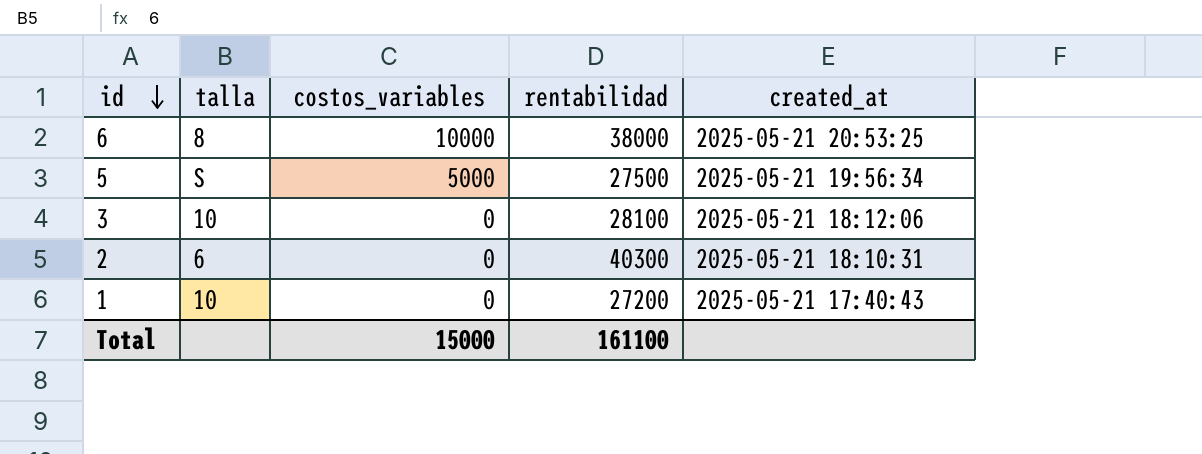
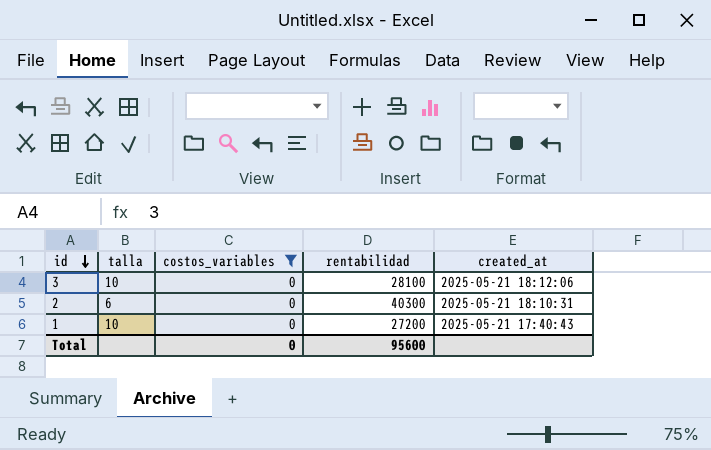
filter: none -> costos_variables = 0
Total | costos_variables: 15000 -> 0
Total | rentabilidad: 161100 -> 95600

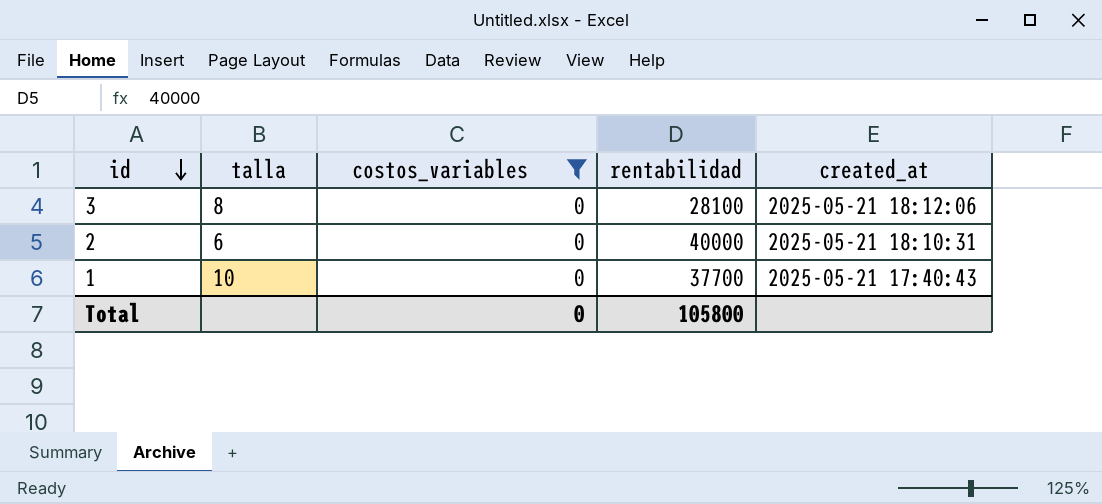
3 | talla: 10 -> 8
2 | rentabilidad: 40300 -> 40000
1 | rentabilidad: 27200 -> 37700
Total | rentabilidad: 95600 -> 105800

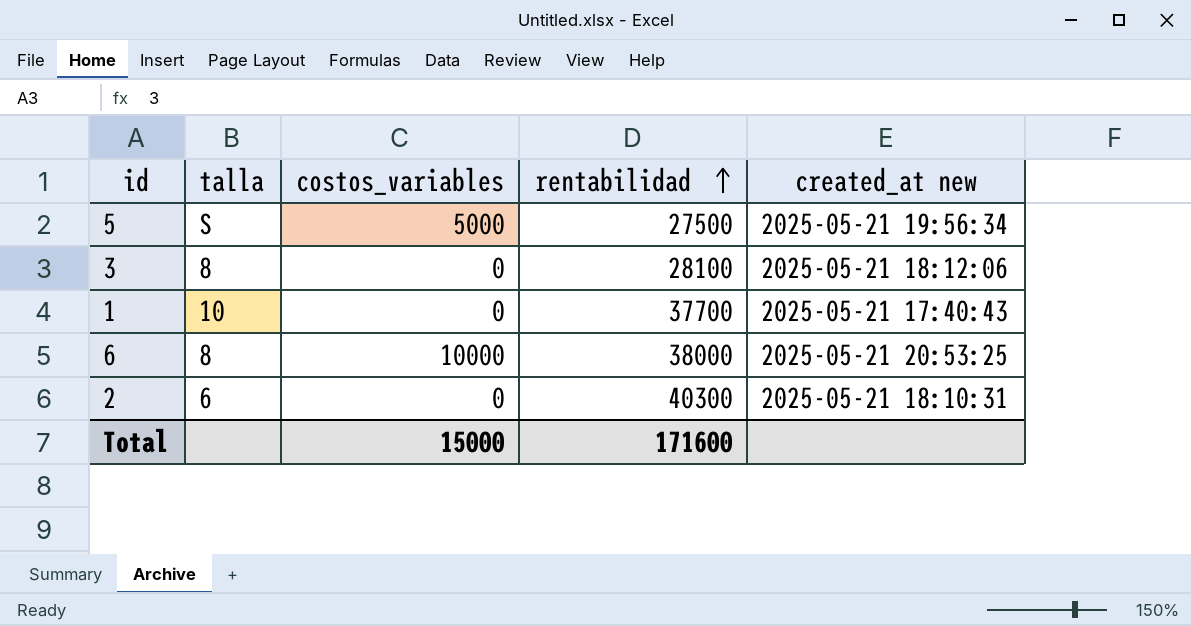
filter: costos_variables = 0 -> none
row order: id descending -> rentabilidad ascending
column name: created_at -> created_at new
2 | rentabilidad: 40000 -> 40300
Total | costos_variables: 0 -> 15000
Total | rentabilidad: 105800 -> 171600

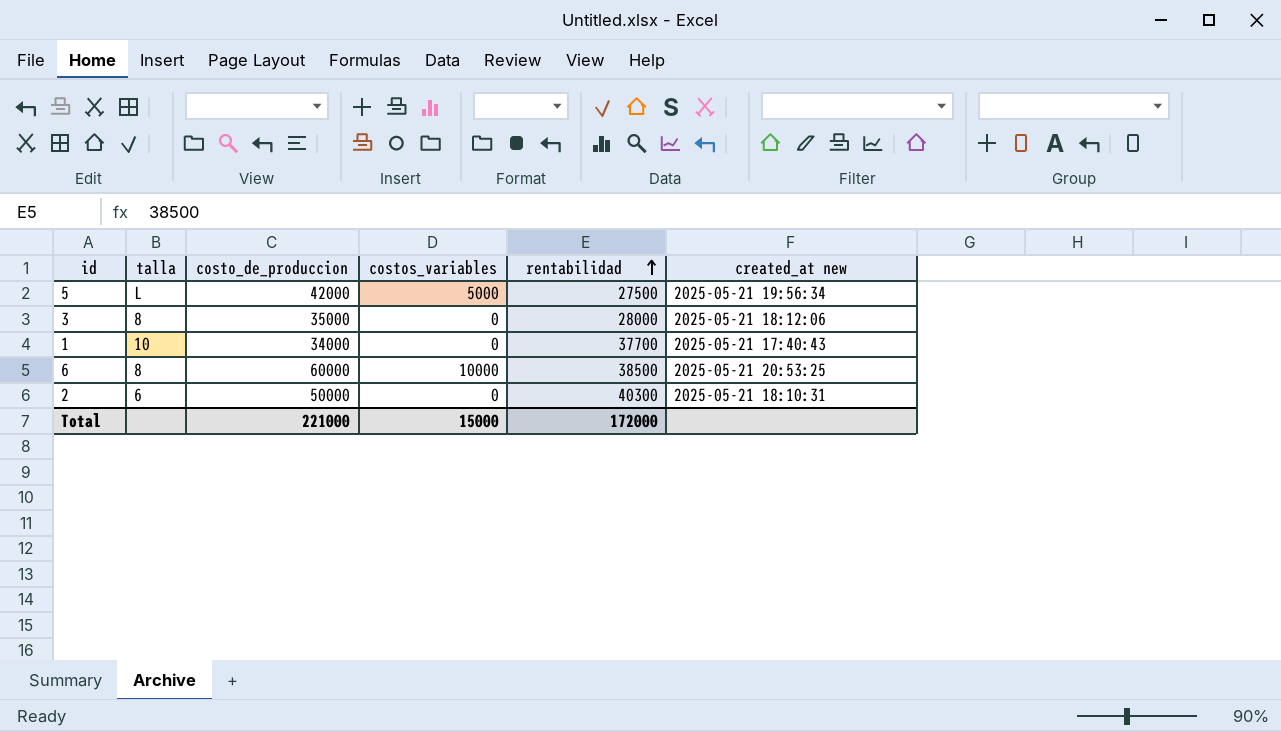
column costo_de_produccion | position: none -> 3
5 | talla: S -> L
3 | rentabilidad: 28100 -> 28000
6 | rentabilidad: 38000 -> 38500
Total | rentabilidad: 171600 -> 172000

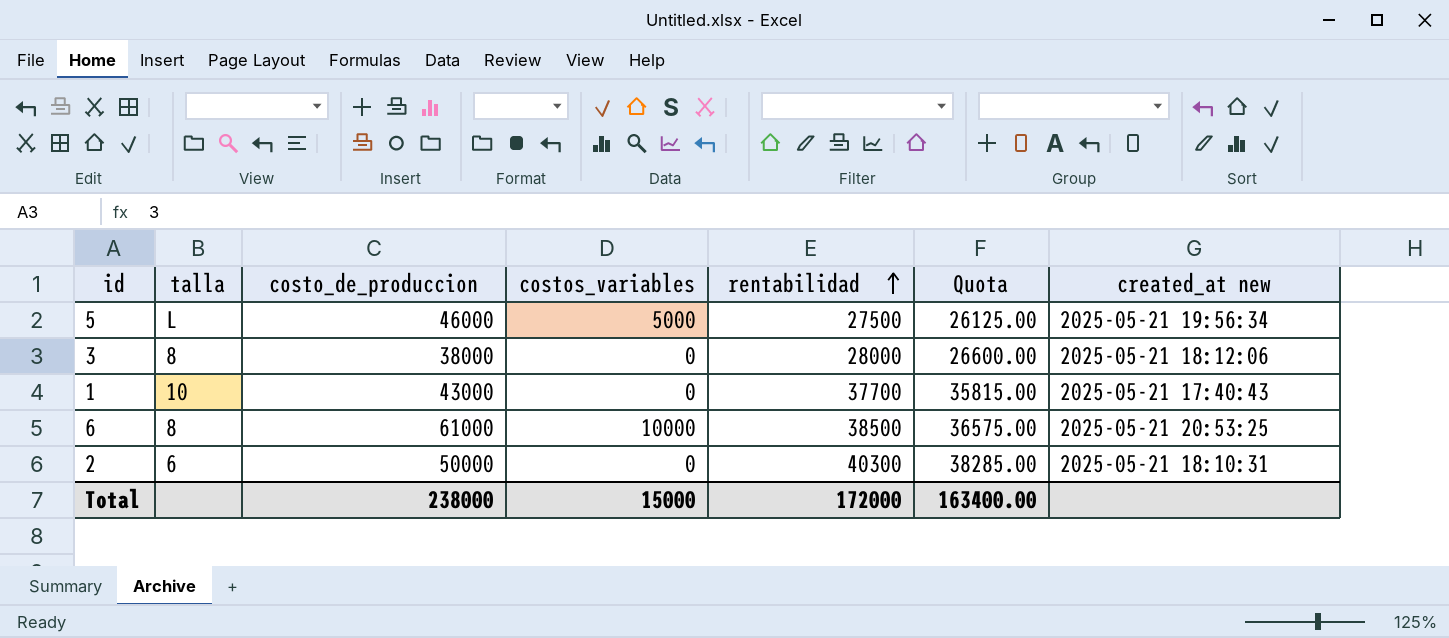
column Quota | formula: none -> [rentabilidad] * 0.95
5 | costo_de_produccion: 42000 -> 46000
3 | costo_de_produccion: 35000 -> 38000
1 | costo_de_produccion: 34000 -> 43000
6 | costo_de_produccion: 60000 -> 61000
Total | costo_de_produccion: 221000 -> 238000

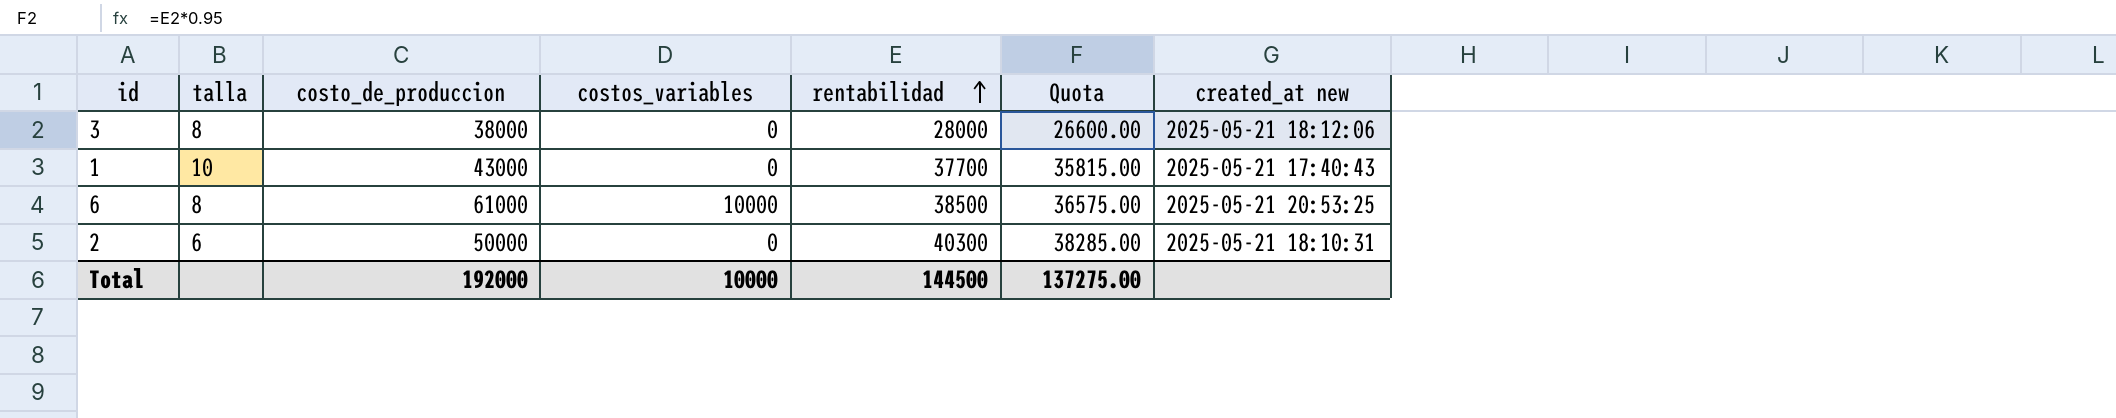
row 5: L | 46000 | 5000 | 27500 | 26125.00 | 2025-05-21 19:56:34 -> none
Total | costo_de_produccion: 238000 -> 192000
Total | costos_variables: 15000 -> 10000
Total | rentabilidad: 172000 -> 144500
Total | Quota: 163400.00 -> 137275.00

